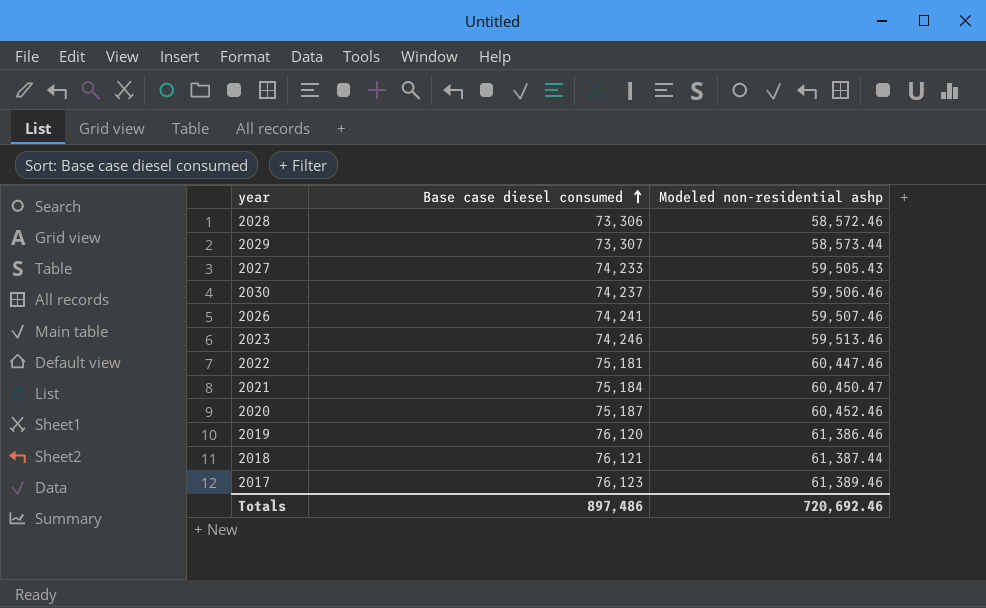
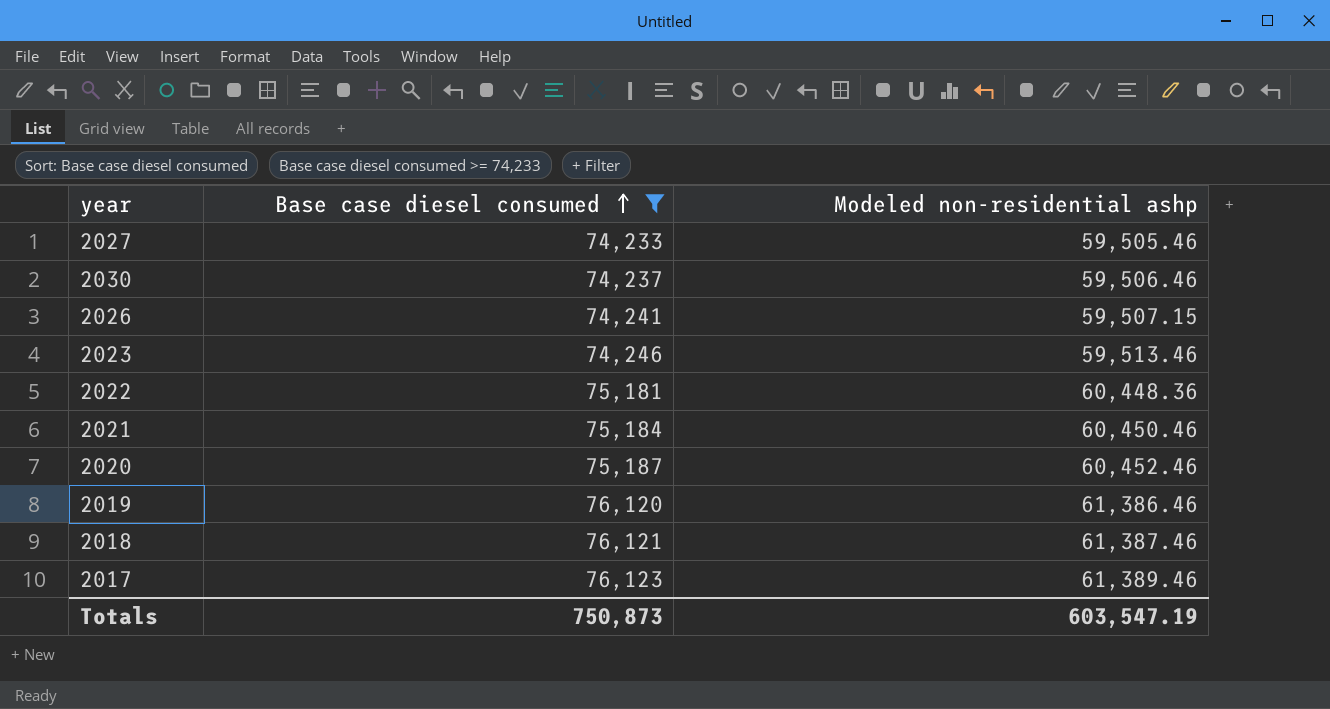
filter: none -> Base case diesel consumed >= 74,233
2027 | Modeled non-residential ashp: 59,505.43 -> 59,505.46
2026 | Modeled non-residential ashp: 59,507.46 -> 59,507.15
2022 | Modeled non-residential ashp: 60,447.46 -> 60,448.36
2021 | Modeled non-residential ashp: 60,450.47 -> 60,450.46
2018 | Modeled non-residential ashp: 61,387.44 -> 61,387.46
Totals | Base case diesel consumed: 897,486 -> 750,873
Totals | Modeled non-residential ashp: 720,692.46 -> 603,547.19

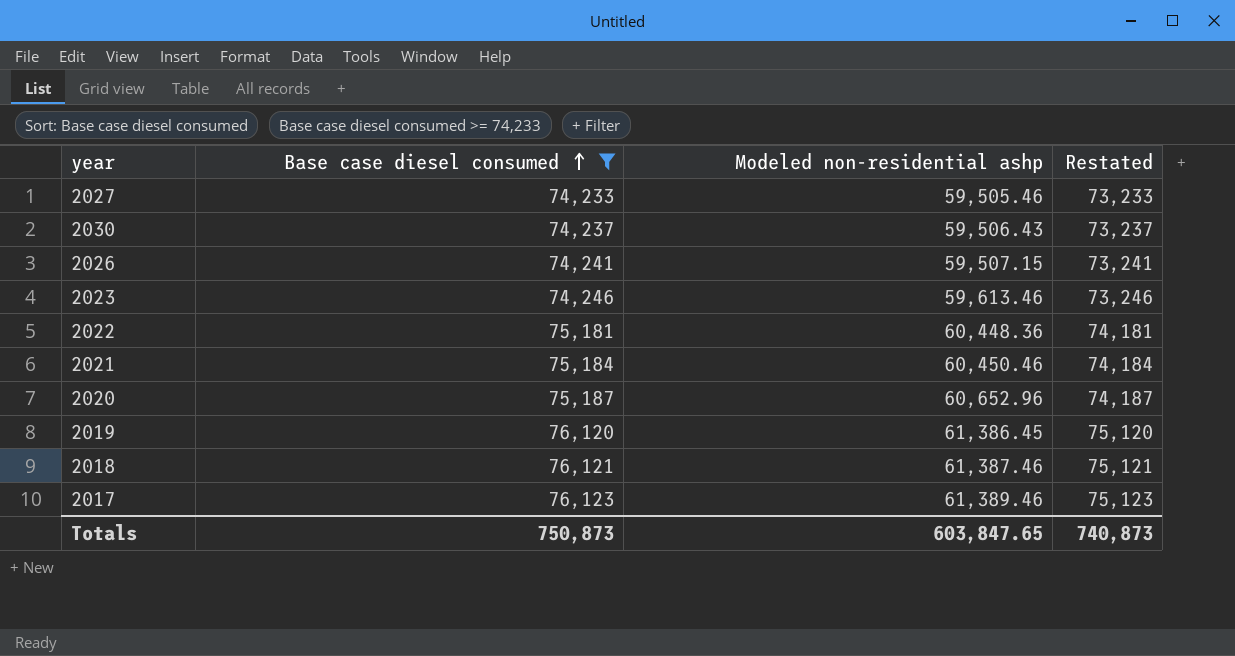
column Restated | formula: none -> [Base case diesel consumed] - 1000
2030 | Modeled non-residential ashp: 59,506.46 -> 59,506.43
2023 | Modeled non-residential ashp: 59,513.46 -> 59,613.46
2020 | Modeled non-residential ashp: 60,452.46 -> 60,652.96
2019 | Modeled non-residential ashp: 61,386.46 -> 61,386.45
Totals | Modeled non-residential ashp: 603,547.19 -> 603,847.65

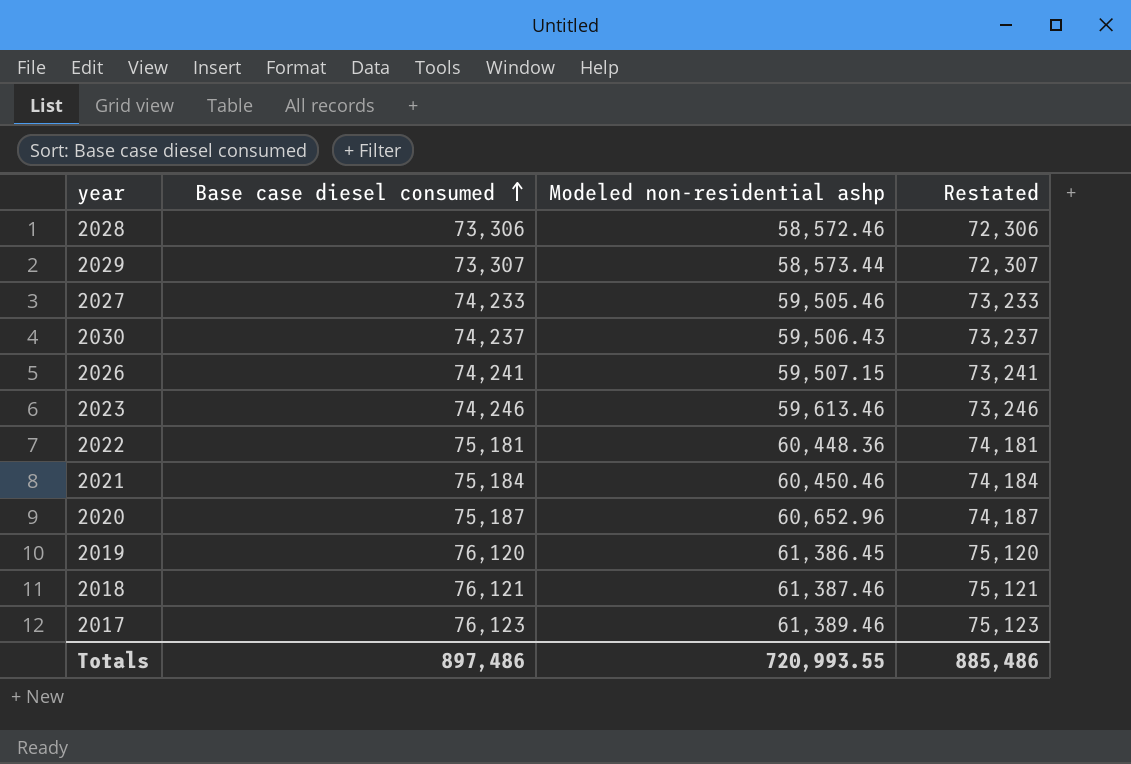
filter: Base case diesel consumed >= 74,233 -> none
Totals | Base case diesel consumed: 750,873 -> 897,486
Totals | Modeled non-residential ashp: 603,847.65 -> 720,993.55
Totals | Restated: 740,873 -> 885,486

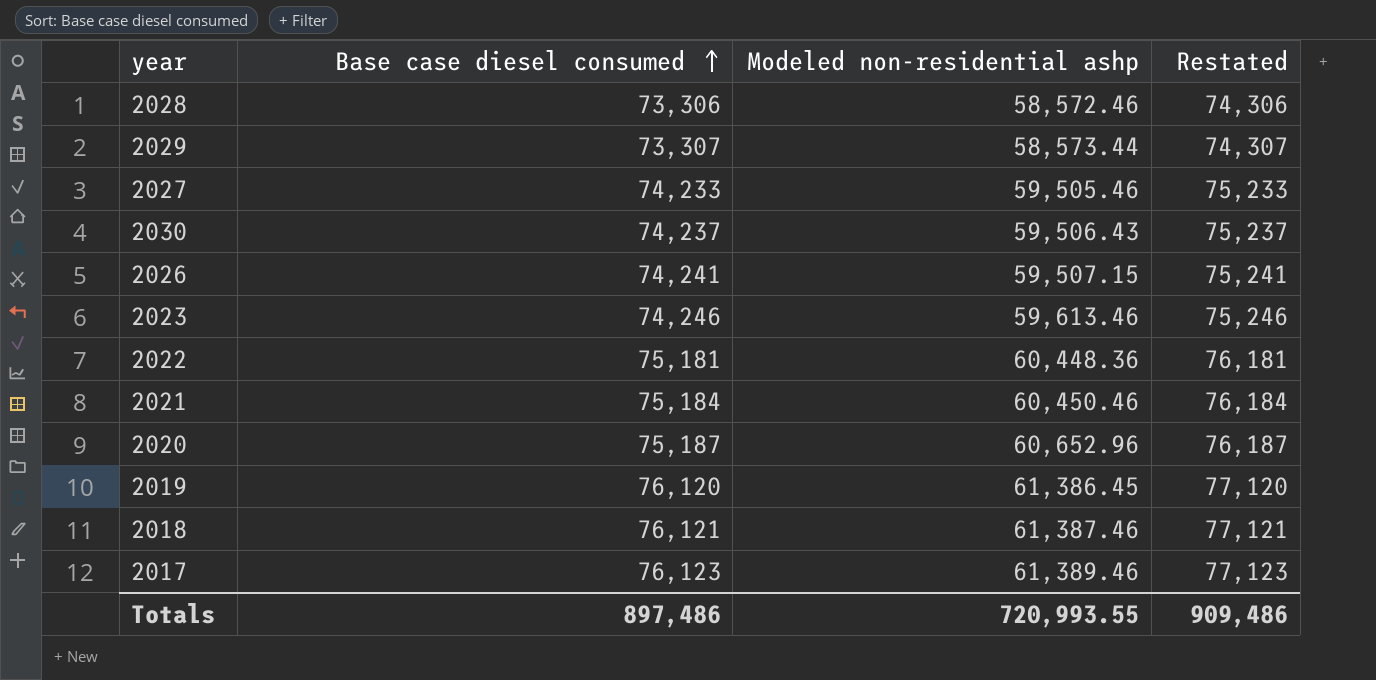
column Restated | formula: [Base case diesel consumed] - 1000 -> [Base case diesel consumed] + 1000
Totals | Restated: 885,486 -> 909,486

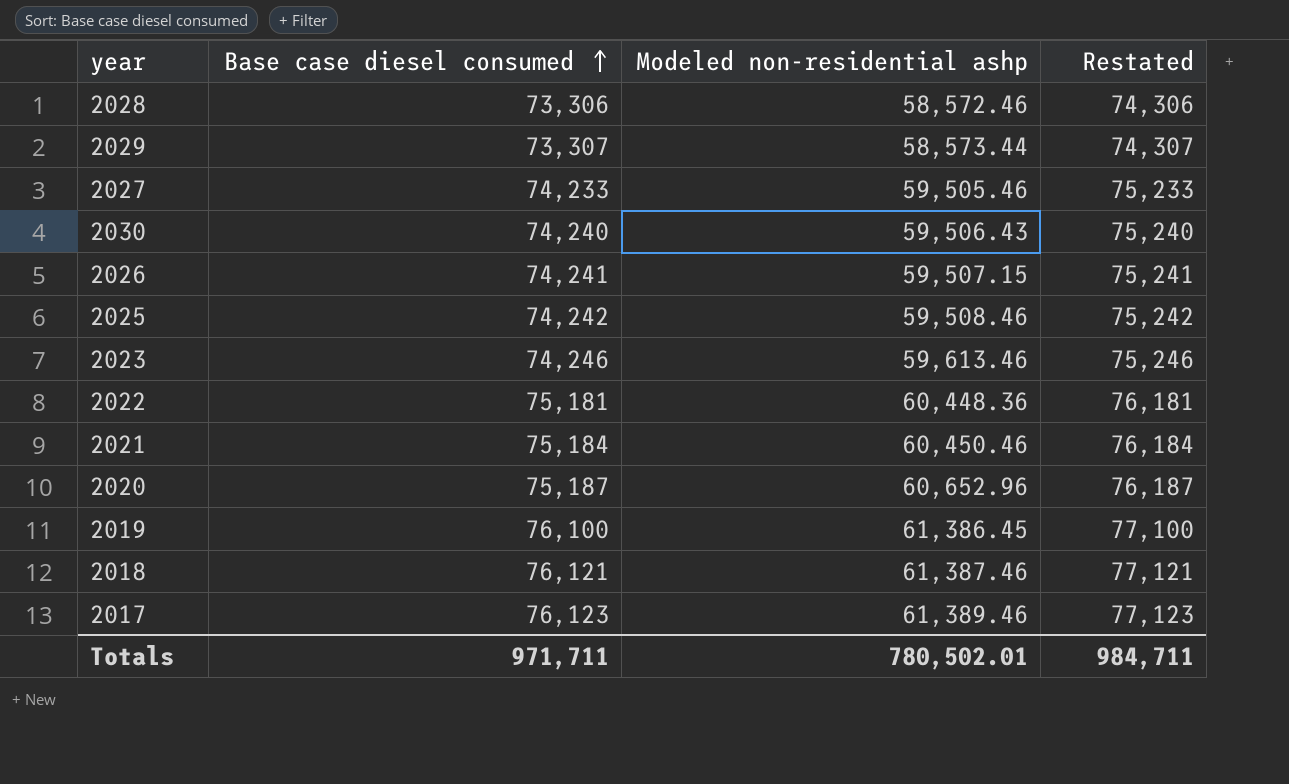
2030 | Base case diesel consumed: 74,237 -> 74,240
2030 | Restated: 75,237 -> 75,240
row 2025: none -> 74,242 | 59,508.46 | 75,242
2019 | Base case diesel consumed: 76,120 -> 76,100
2019 | Restated: 77,120 -> 77,100
Totals | Base case diesel consumed: 897,486 -> 971,711
Totals | Modeled non-residential ashp: 720,993.55 -> 780,502.01
Totals | Restated: 909,486 -> 984,711

